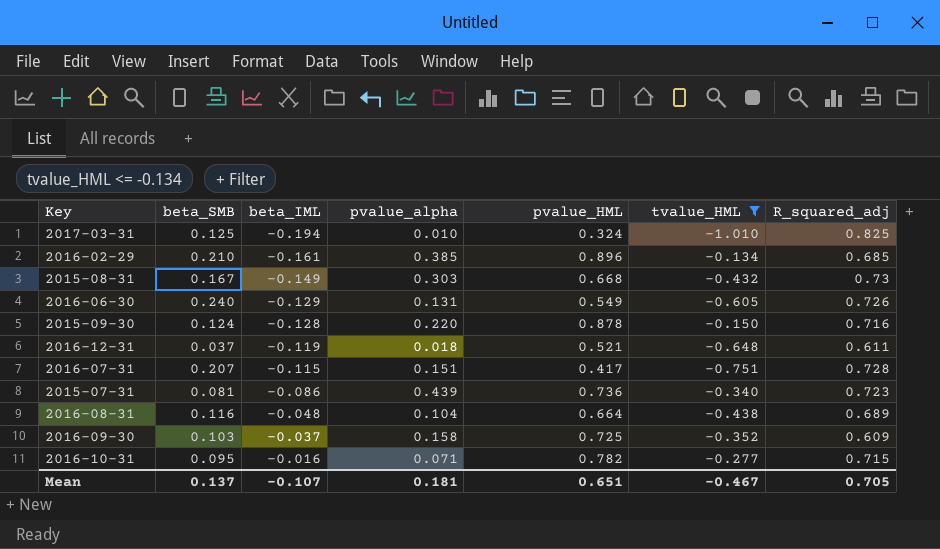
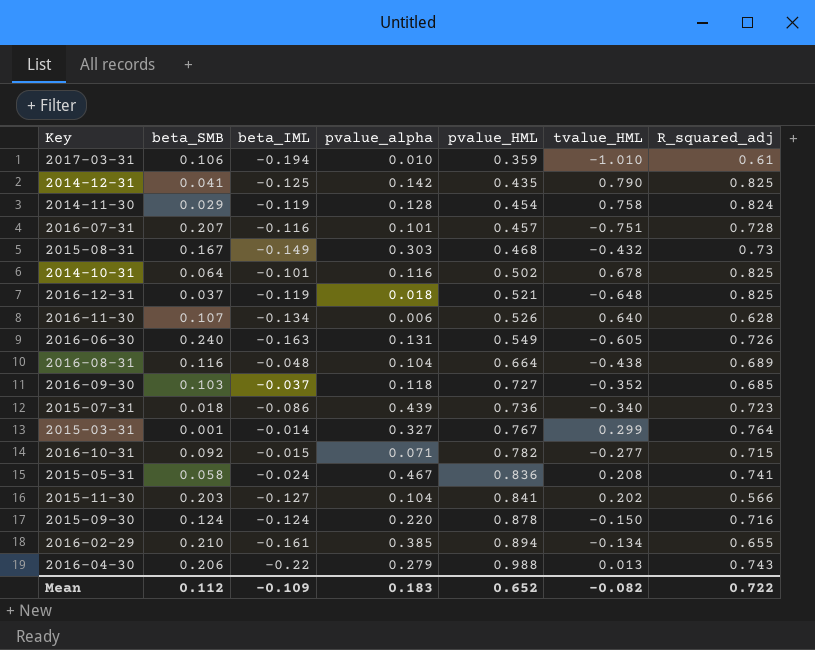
filter: tvalue_HML <= -0.134 -> none
row order: beta_IML ascending -> pvalue_HML ascending
2017-03-31 | beta_SMB: 0.125 -> 0.106
2017-03-31 | pvalue_HML: 0.324 -> 0.359
2017-03-31 | R_squared_adj: 0.825 -> 0.61
2016-07-31 | beta_IML: -0.115 -> -0.116
2016-07-31 | pvalue_alpha: 0.151 -> 0.101
2016-07-31 | pvalue_HML: 0.417 -> 0.457
2015-08-31 | pvalue_HML: 0.668 -> 0.468
2016-12-31 | R_squared_adj: 0.611 -> 0.825
2016-06-30 | beta_IML: -0.129 -> -0.163
2016-09-30 | pvalue_alpha: 0.158 -> 0.118
2016-09-30 | pvalue_HML: 0.725 -> 0.727
2016-09-30 | R_squared_adj: 0.609 -> 0.685
2015-07-31 | beta_SMB: 0.081 -> 0.018
2016-10-31 | beta_SMB: 0.095 -> 0.092
2016-10-31 | beta_IML: -0.016 -> -0.015
2015-09-30 | beta_IML: -0.128 -> -0.124
2016-02-29 | pvalue_HML: 0.896 -> 0.894
2016-02-29 | R_squared_adj: 0.685 -> 0.655
Mean | beta_SMB: 0.137 -> 0.112
Mean | beta_IML: -0.107 -> -0.109
Mean | pvalue_alpha: 0.181 -> 0.183
Mean | pvalue_HML: 0.651 -> 0.652
Mean | tvalue_HML: -0.467 -> -0.082
Mean | R_squared_adj: 0.705 -> 0.722

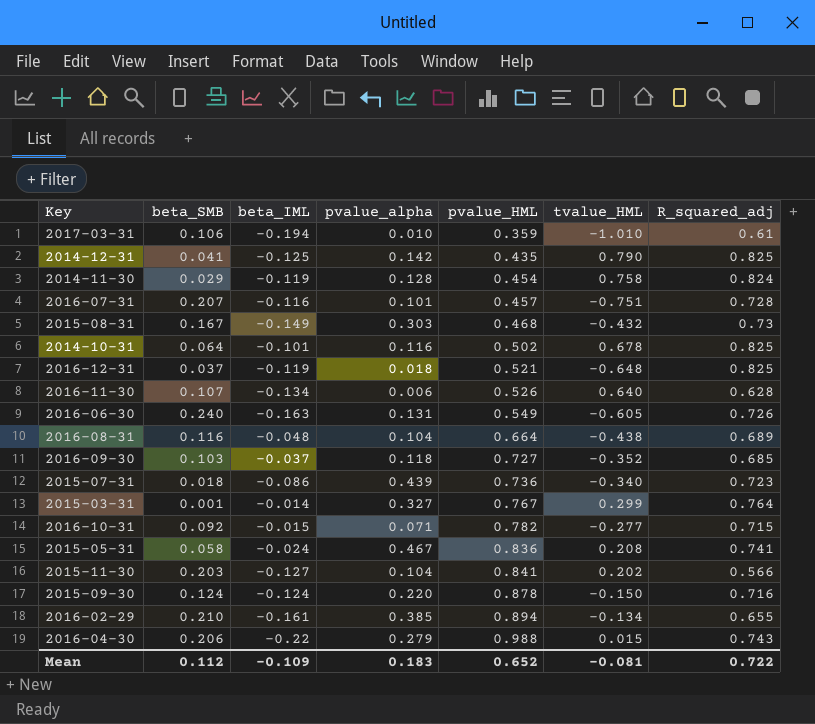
2016-04-30 | tvalue_HML: 0.013 -> 0.015
Mean | tvalue_HML: -0.082 -> -0.081

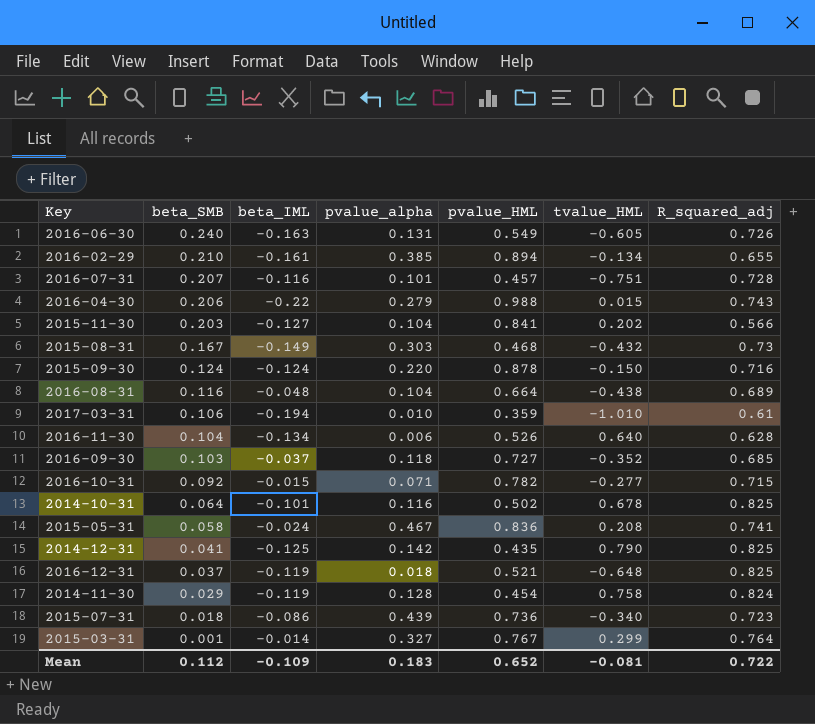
row order: pvalue_HML ascending -> beta_SMB descending
2016-11-30 | beta_SMB: 0.107 -> 0.104

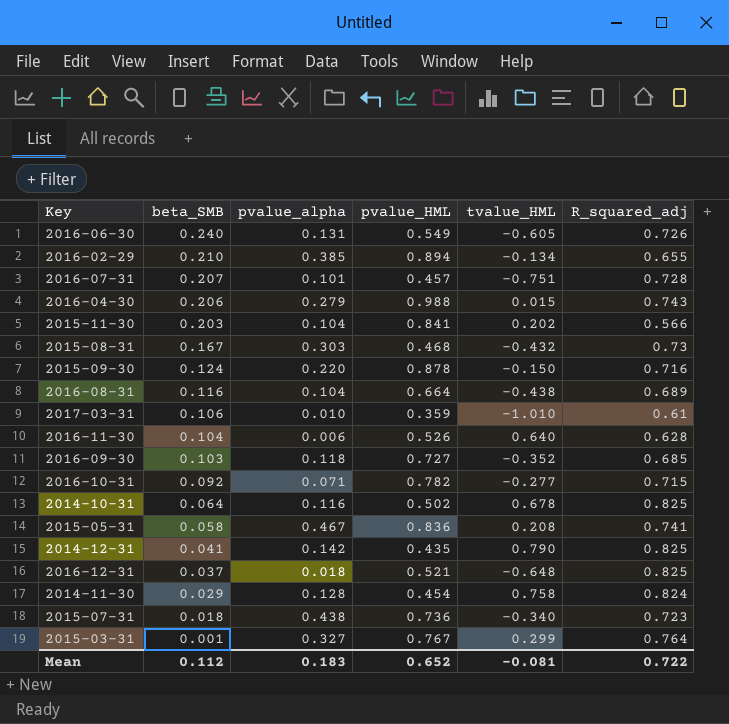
column beta_IML | position: 3 -> none
2015-07-31 | pvalue_alpha: 0.439 -> 0.438

